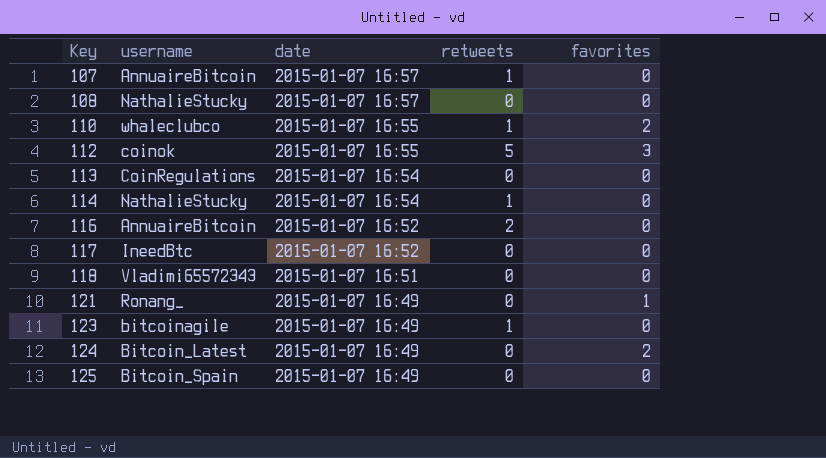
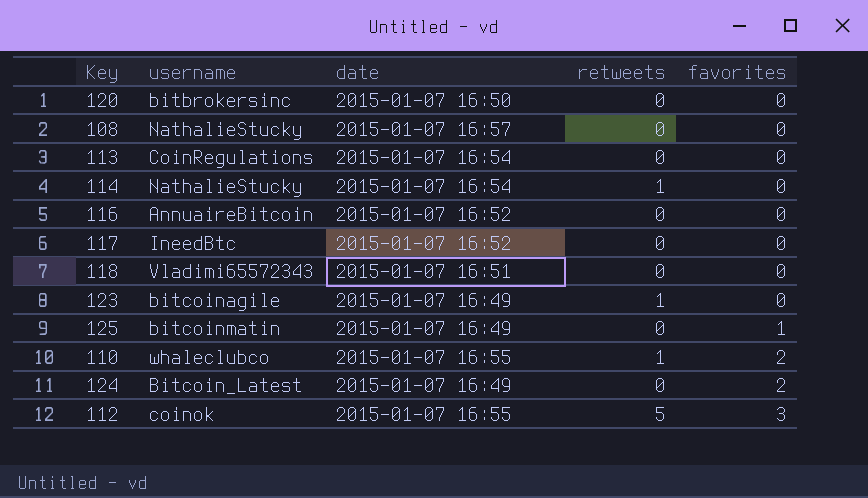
row order: Key ascending -> favorites ascending
row 107: AnnuaireBitcoin | 2015-01-07 16:57 | 1 | 0 -> none
row 121: Ronang_ | 2015-01-07 16:49 | 0 | 1 -> none
row 120: none -> bitbrokersinc | 2015-01-07 16:50 | 0 | 0
116 | retweets: 2 -> 0
125 | username: Bitcoin_Spain -> bitcoinmatin
125 | favorites: 0 -> 1

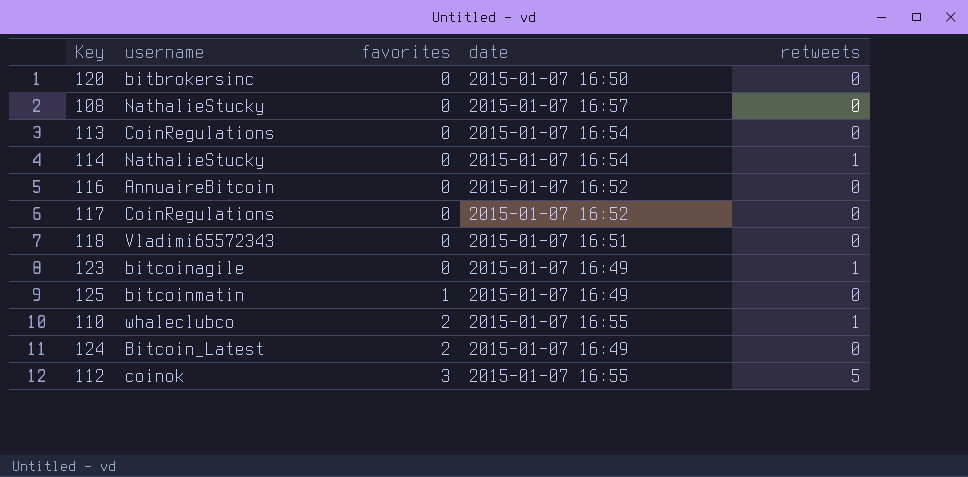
column favorites | position: 5 -> 3
117 | username: IneedBtc -> CoinRegulations

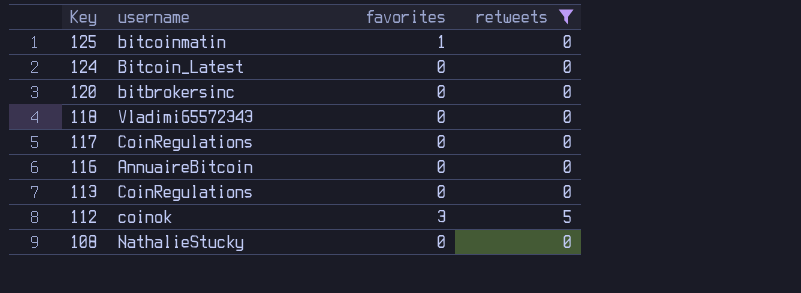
filter: none -> retweets != 1
row order: favorites ascending -> Key descending
column date | position: 4 -> none
124 | favorites: 2 -> 0

